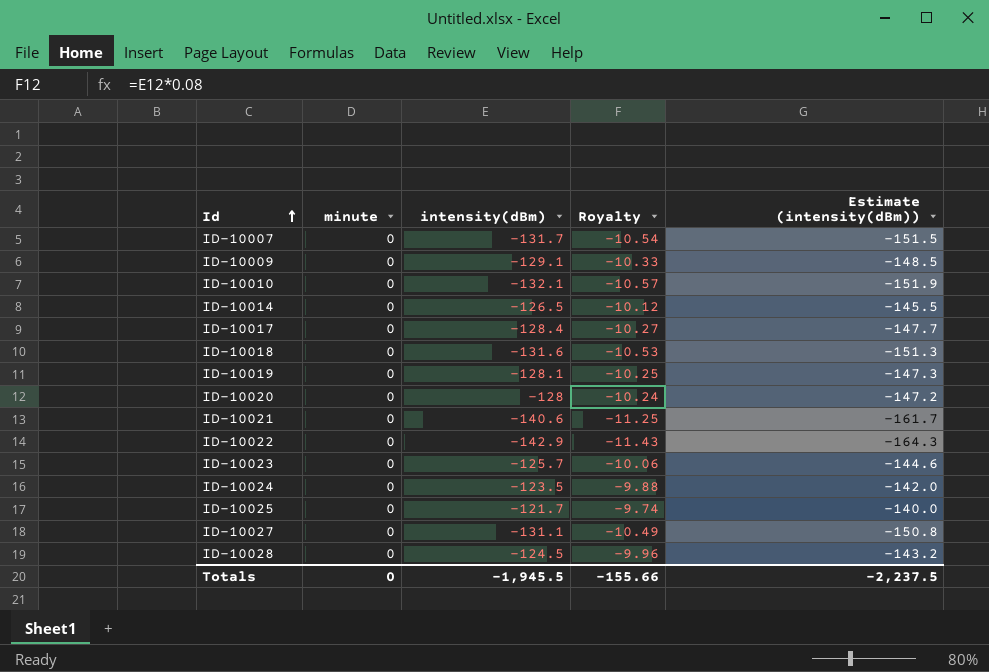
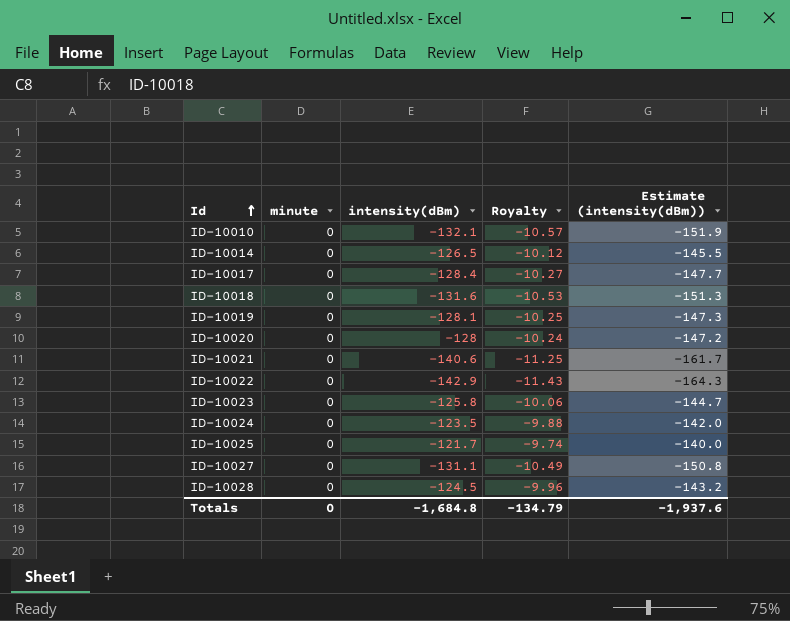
row ID-10007: 0 | -131.7 | -10.54 | -151.5 -> none
row ID-10009: 0 | -129.1 | -10.33 | -148.5 -> none
ID-10023 | intensity(dBm): -125.7 -> -125.8
ID-10023 | Estimate (intensity(dBm)): -144.6 -> -144.7
Totals | intensity(dBm): -1,945.5 -> -1,684.8
Totals | Royalty: -155.66 -> -134.79
Totals | Estimate (intensity(dBm)): -2,237.5 -> -1,937.6

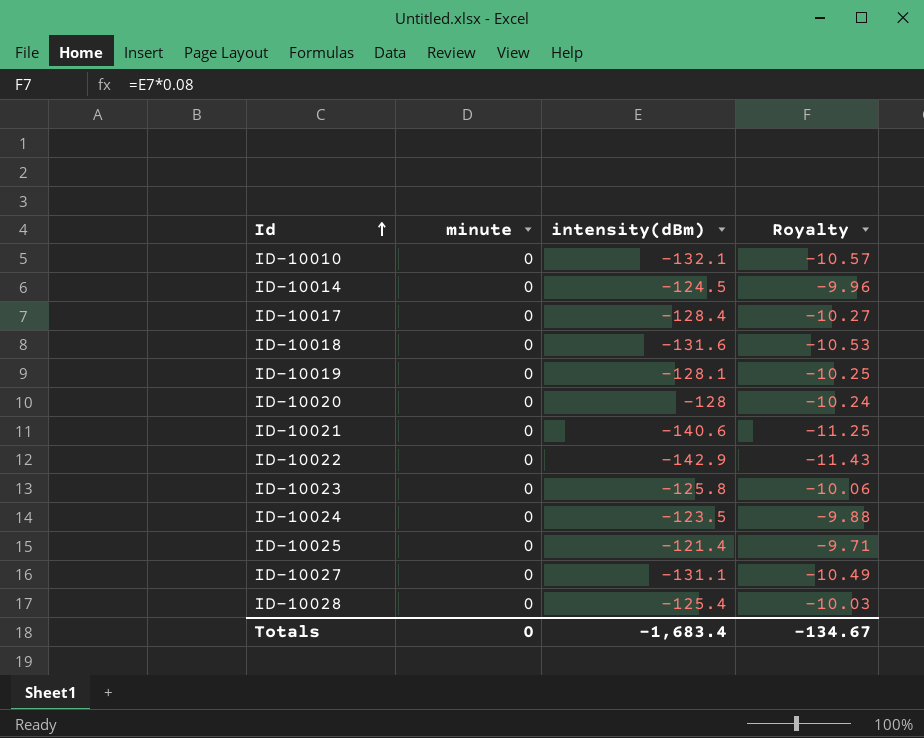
column Estimate (intensity(dBm)) | formula: [intensity(dBm)] * 1.15 -> none
ID-10014 | intensity(dBm): -126.5 -> -124.5
ID-10014 | Royalty: -10.12 -> -9.96
ID-10025 | intensity(dBm): -121.7 -> -121.4
ID-10025 | Royalty: -9.74 -> -9.71
ID-10028 | intensity(dBm): -124.5 -> -125.4
ID-10028 | Royalty: -9.96 -> -10.03
Totals | intensity(dBm): -1,684.8 -> -1,683.4
Totals | Royalty: -134.79 -> -134.67

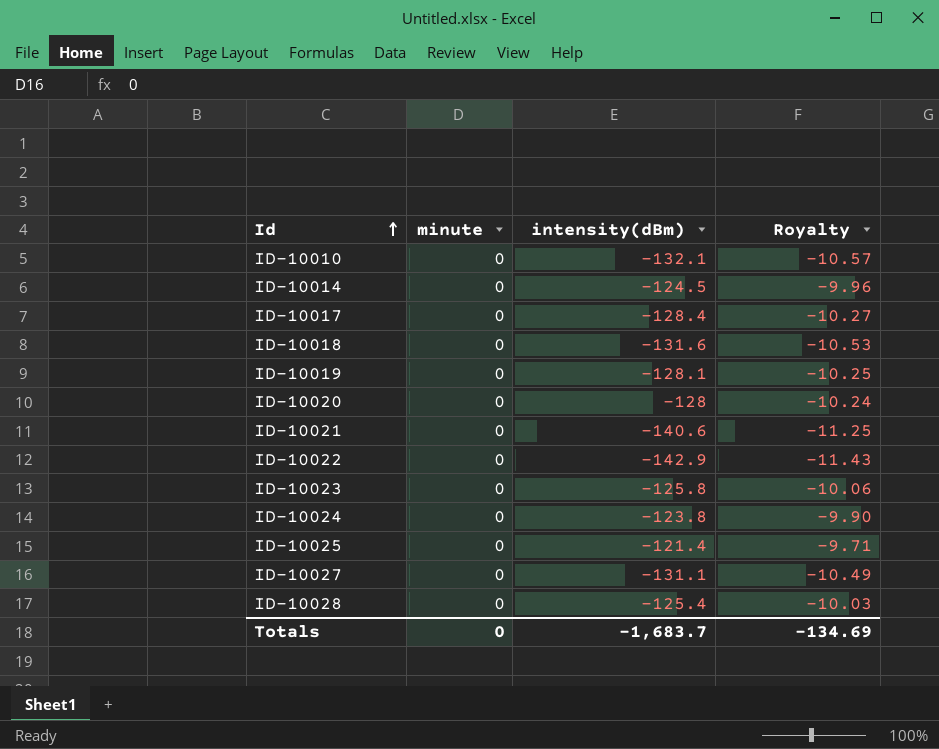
ID-10024 | intensity(dBm): -123.5 -> -123.8
ID-10024 | Royalty: -9.88 -> -9.90
Totals | intensity(dBm): -1,683.4 -> -1,683.7
Totals | Royalty: -134.67 -> -134.69

